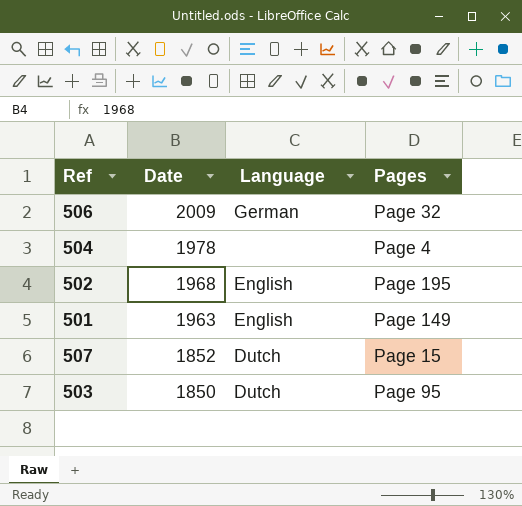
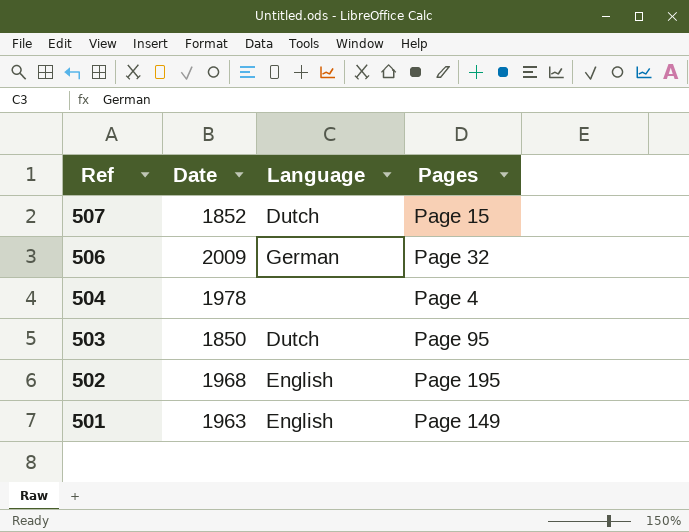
row order: Date descending -> Ref descending

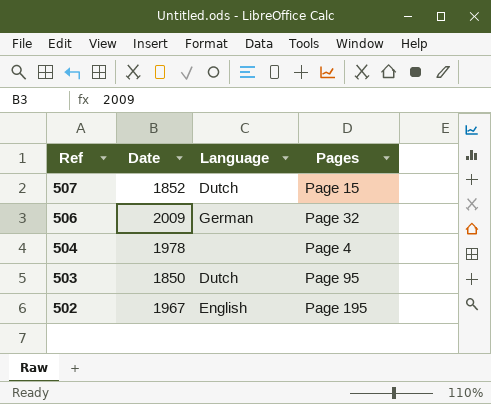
row 501: 1963 | English | Page 149 -> none
502 | Date: 1968 -> 1967

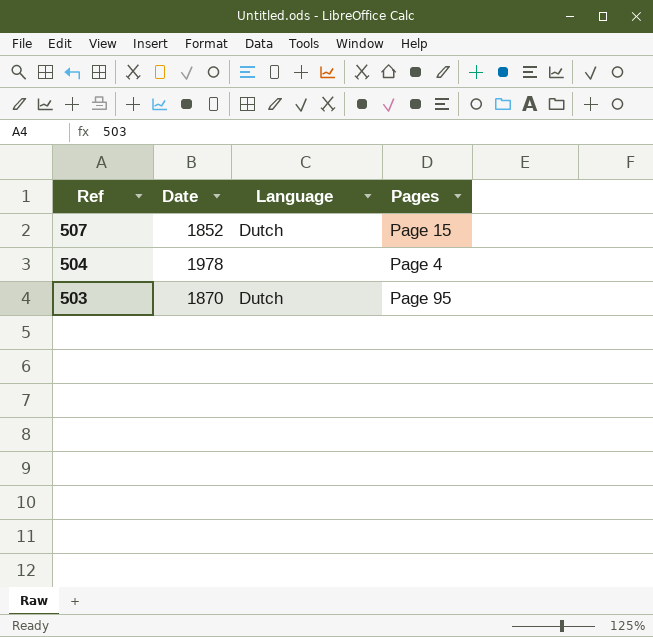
row 506: 2009 | German | Page 32 -> none
row 502: 1967 | English | Page 195 -> none
503 | Date: 1850 -> 1870

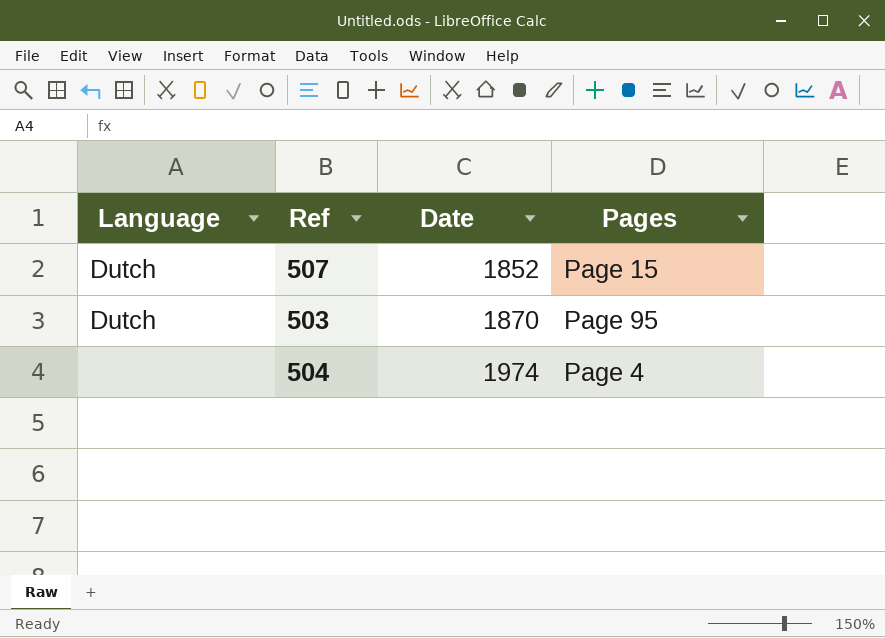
row order: Ref descending -> Date ascending
column Language | position: 3 -> 1
504 | Date: 1978 -> 1974

